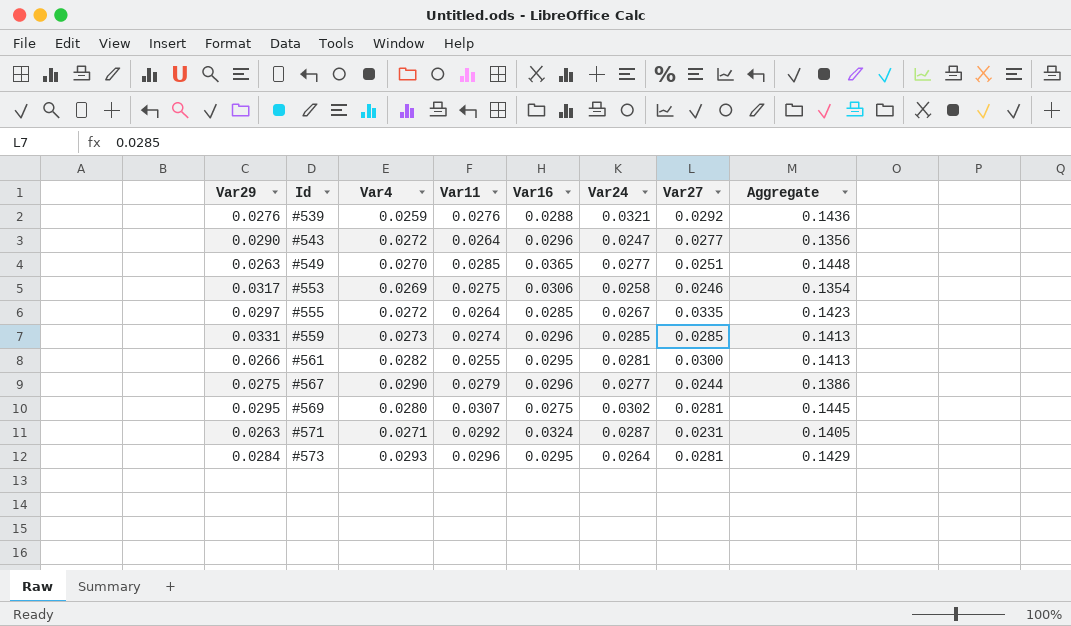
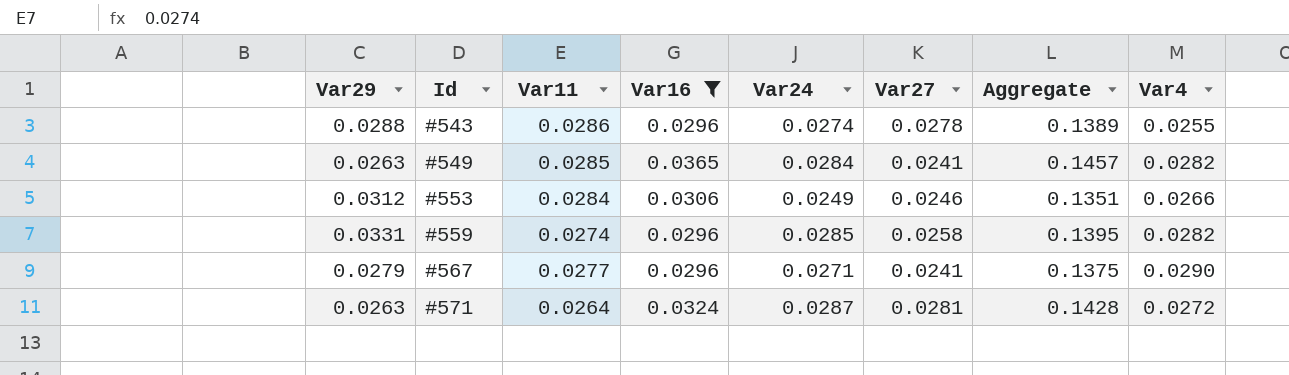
filter: none -> Var16 >= 0.0296
column Var4 | position: 3 -> 8
#543 | Var29: 0.0290 -> 0.0288
#543 | Var11: 0.0264 -> 0.0286
#543 | Var24: 0.0247 -> 0.0274
#543 | Var27: 0.0277 -> 0.0278
#543 | Aggregate: 0.1356 -> 0.1389
#543 | Var4: 0.0272 -> 0.0255
#549 | Var24: 0.0277 -> 0.0284
#549 | Var27: 0.0251 -> 0.0241
#549 | Aggregate: 0.1448 -> 0.1457
#549 | Var4: 0.0270 -> 0.0282
#553 | Var29: 0.0317 -> 0.0312
#553 | Var11: 0.0275 -> 0.0284
#553 | Var24: 0.0258 -> 0.0249
#553 | Aggregate: 0.1354 -> 0.1351
#553 | Var4: 0.0269 -> 0.0266
#559 | Var27: 0.0285 -> 0.0258
#559 | Aggregate: 0.1413 -> 0.1395
#559 | Var4: 0.0273 -> 0.0282
#567 | Var29: 0.0275 -> 0.0279
#567 | Var11: 0.0279 -> 0.0277
#567 | Var24: 0.0277 -> 0.0271
#567 | Var27: 0.0244 -> 0.0241
#567 | Aggregate: 0.1386 -> 0.1375
#571 | Var11: 0.0292 -> 0.0264
#571 | Var27: 0.0231 -> 0.0281
#571 | Aggregate: 0.1405 -> 0.1428
#571 | Var4: 0.0271 -> 0.0272

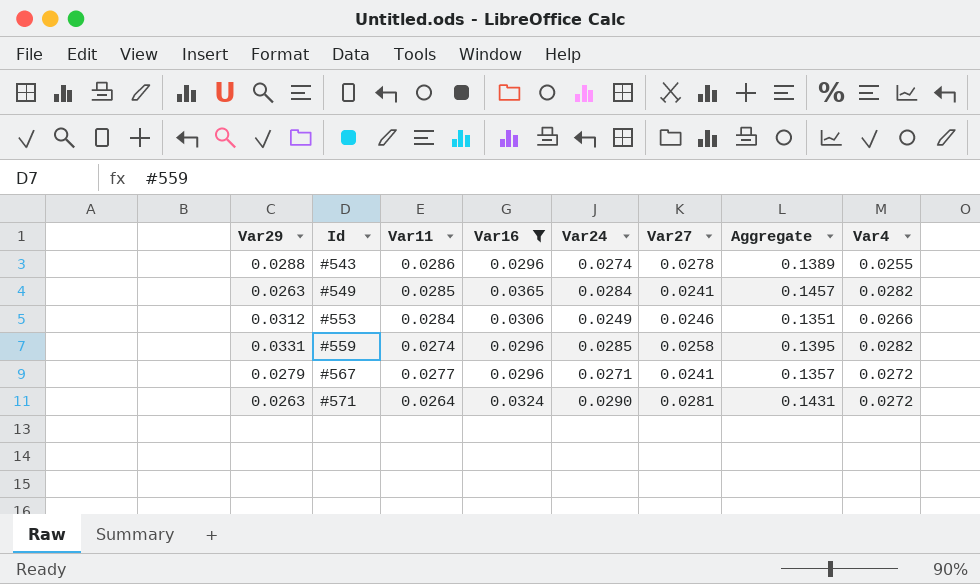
#567 | Aggregate: 0.1375 -> 0.1357
#567 | Var4: 0.0290 -> 0.0272
#571 | Var24: 0.0287 -> 0.0290
#571 | Aggregate: 0.1428 -> 0.1431

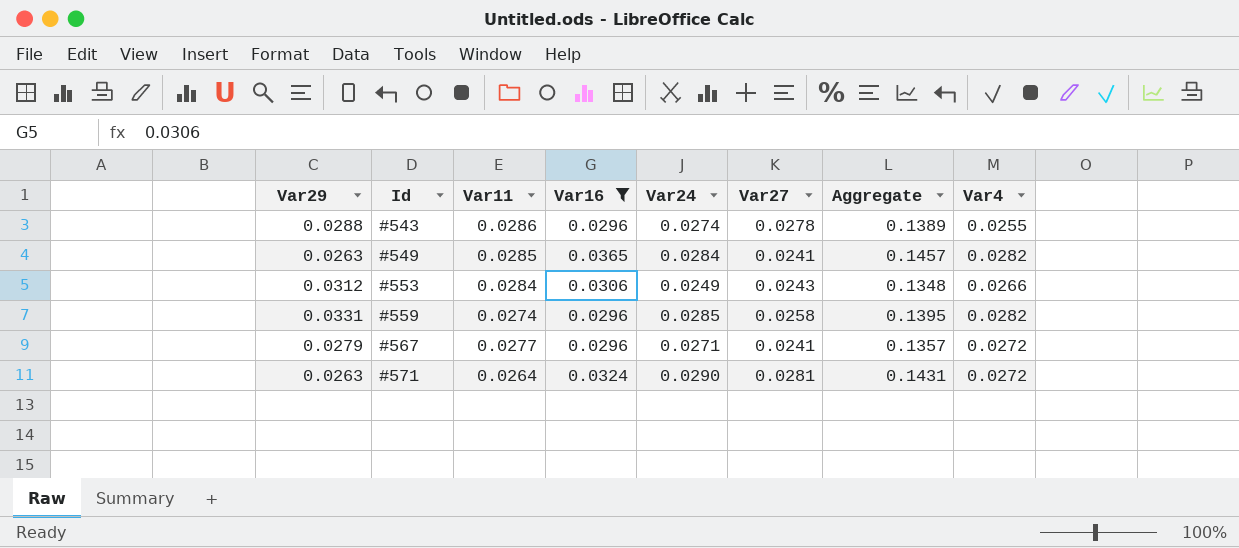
#553 | Var27: 0.0246 -> 0.0243
#553 | Aggregate: 0.1351 -> 0.1348

